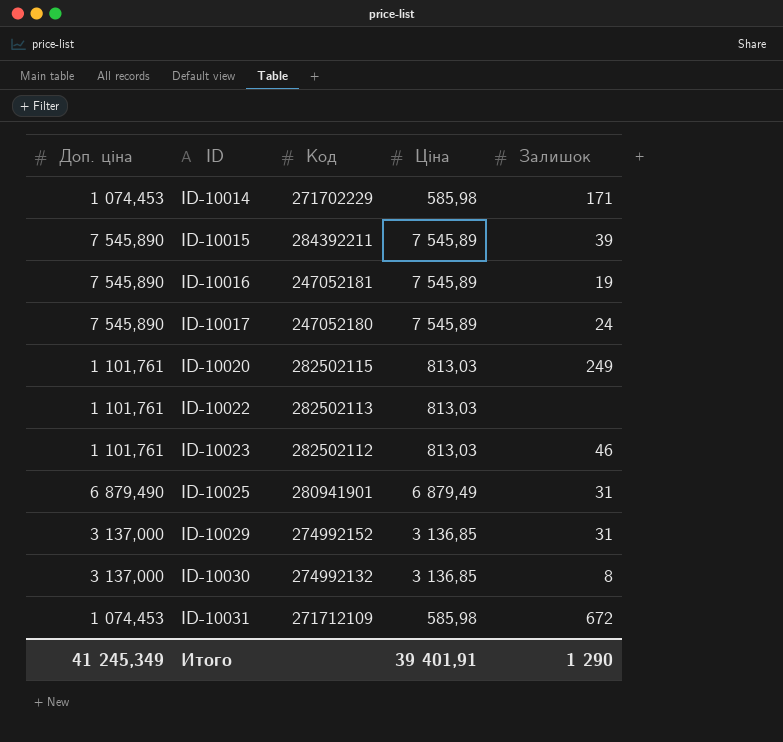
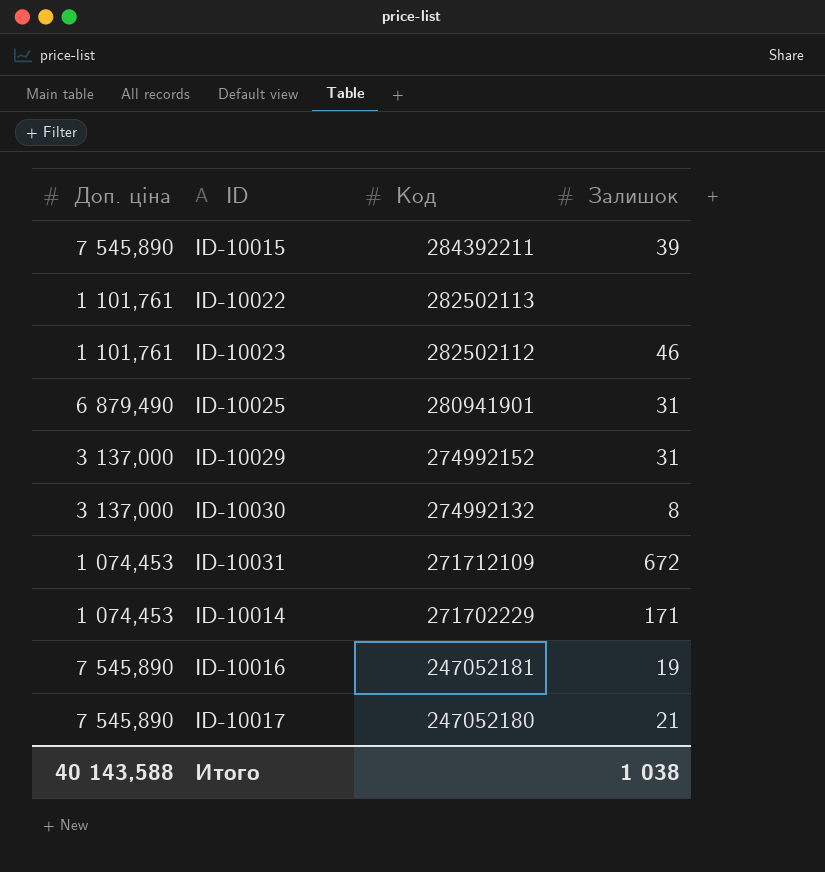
row order: ID ascending -> Код descending
column Ціна | position: 4 -> none
row ID-10020: 1 101,761 | 282502115 | 813,03 | 249 -> none
ID-10017 | Залишок: 24 -> 21
Итого | Доп. ціна: 41 245,349 -> 40 143,588
Итого | Залишок: 1 290 -> 1 038

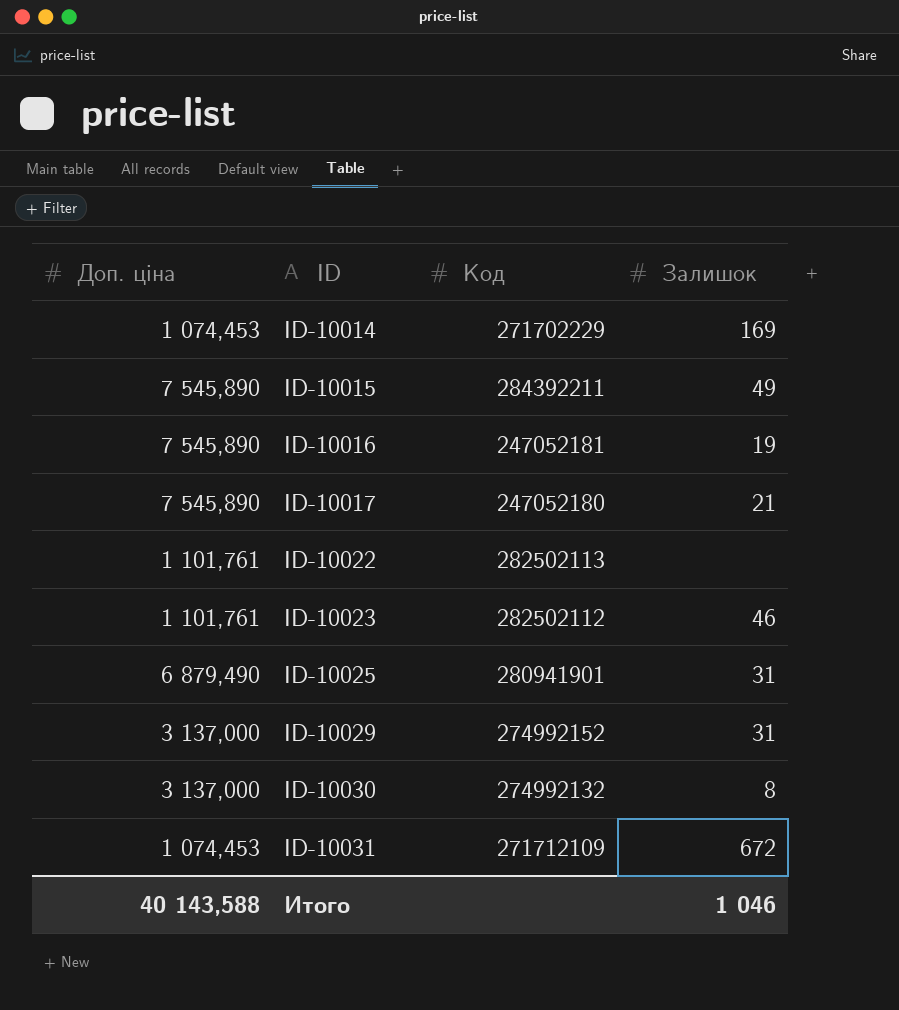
row order: Код descending -> ID ascending
ID-10014 | Залишок: 171 -> 169
ID-10015 | Залишок: 39 -> 49
Итого | Залишок: 1 038 -> 1 046

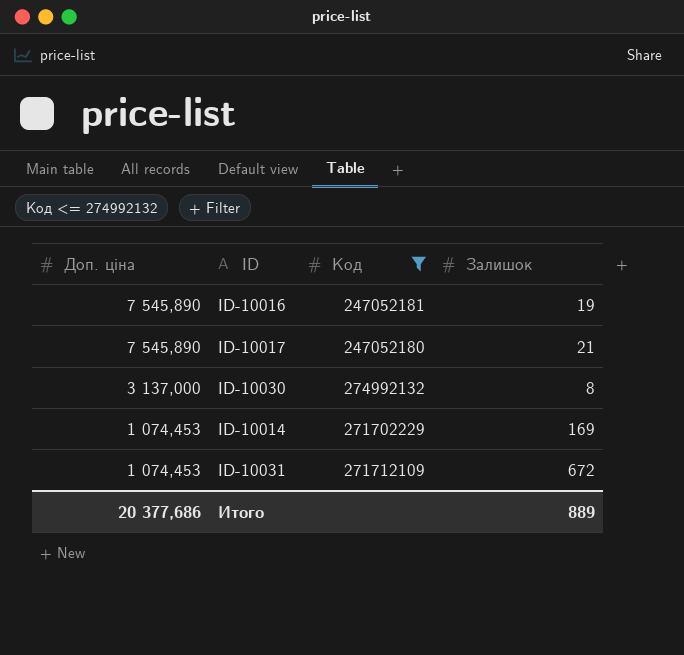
filter: none -> Код <= 274992132
row order: ID ascending -> Доп. ціна descending
Итого | Доп. ціна: 40 143,588 -> 20 377,686
Итого | Залишок: 1 046 -> 889

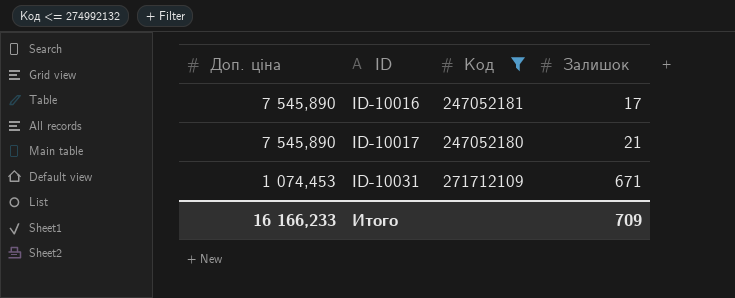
row ID-10030: 3 137,000 | 274992132 | 8 -> none
row ID-10014: 1 074,453 | 271702229 | 169 -> none
ID-10016 | Залишок: 19 -> 17
ID-10031 | Залишок: 672 -> 671
Итого | Доп. ціна: 20 377,686 -> 16 166,233
Итого | Залишок: 889 -> 709

